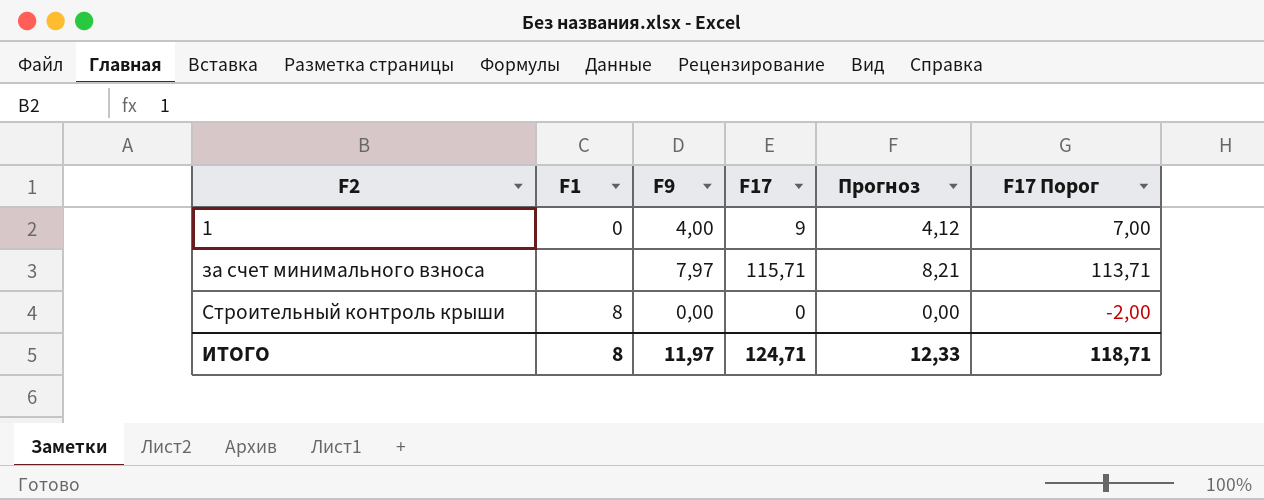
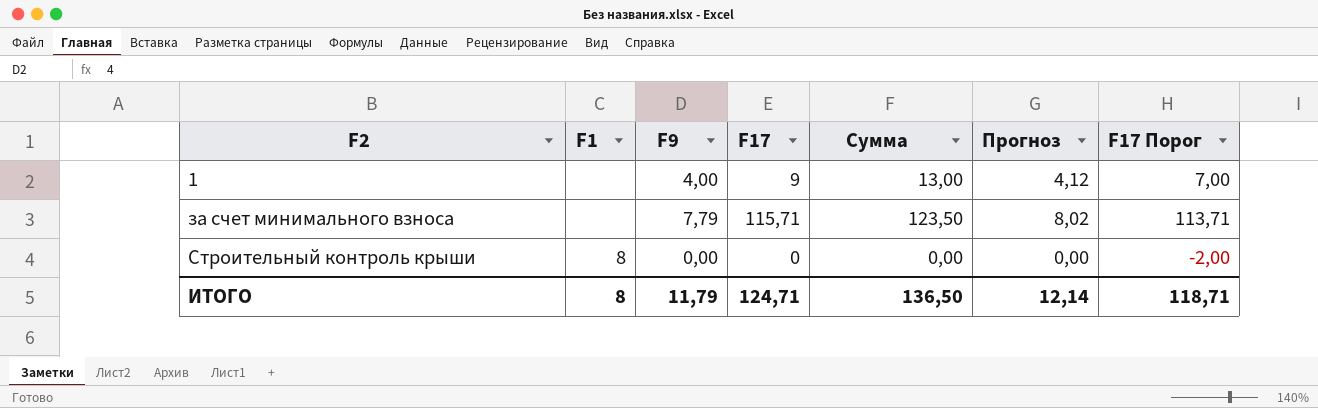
column Сумма | formula: none -> [F9] + [F17]
1 | F1: 0 -> none
за счет минимального взноса | F9: 7,97 -> 7,79
за счет минимального взноса | Прогноз: 8,21 -> 8,02
ИТОГО | F9: 11,97 -> 11,79
ИТОГО | Прогноз: 12,33 -> 12,14

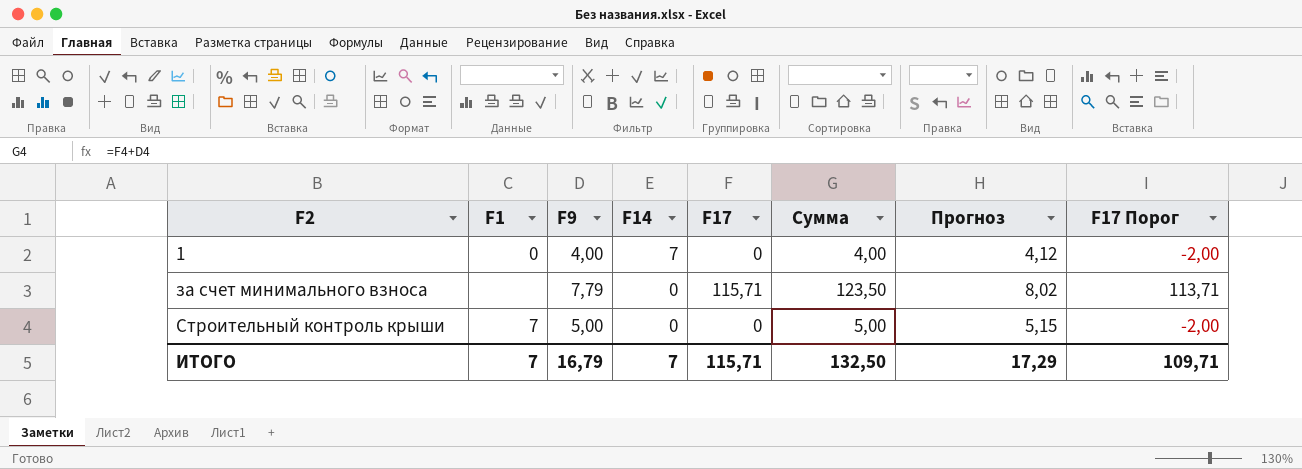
column F14 | position: none -> 4
1 | F1: none -> 0
1 | F17: 9 -> 0
1 | Сумма: 13,00 -> 4,00
1 | F17 Порог: 7,00 -> -2,00
Строительный контроль крыши | F1: 8 -> 7
Строительный контроль крыши | F9: 0,00 -> 5,00
Строительный контроль крыши | Сумма: 0,00 -> 5,00
Строительный контроль крыши | Прогноз: 0,00 -> 5,15
ИТОГО | F1: 8 -> 7
ИТОГО | F9: 11,79 -> 16,79
ИТОГО | F17: 124,71 -> 115,71
ИТОГО | Сумма: 136,50 -> 132,50
ИТОГО | Прогноз: 12,14 -> 17,29
ИТОГО | F17 Порог: 118,71 -> 109,71

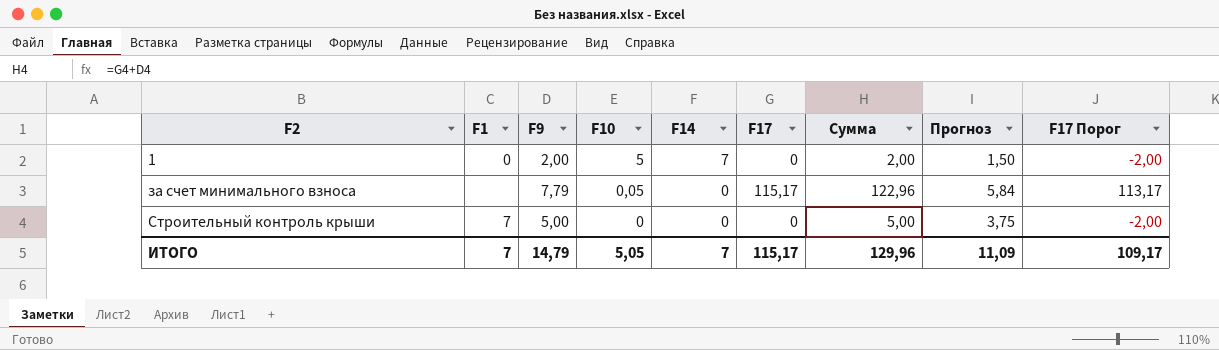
column F10 | position: none -> 4
column Прогноз | formula: [F9] * 1,03 -> [F9] * 0,75
1 | F9: 4,00 -> 2,00
1 | Сумма: 4,00 -> 2,00
за счет минимального взноса | F17: 115,71 -> 115,17
за счет минимального взноса | Сумма: 123,50 -> 122,96
за счет минимального взноса | F17 Порог: 113,71 -> 113,17
ИТОГО | F9: 16,79 -> 14,79
ИТОГО | F17: 115,71 -> 115,17
ИТОГО | Сумма: 132,50 -> 129,96
ИТОГО | Прогноз: 17,29 -> 11,09
ИТОГО | F17 Порог: 109,71 -> 109,17

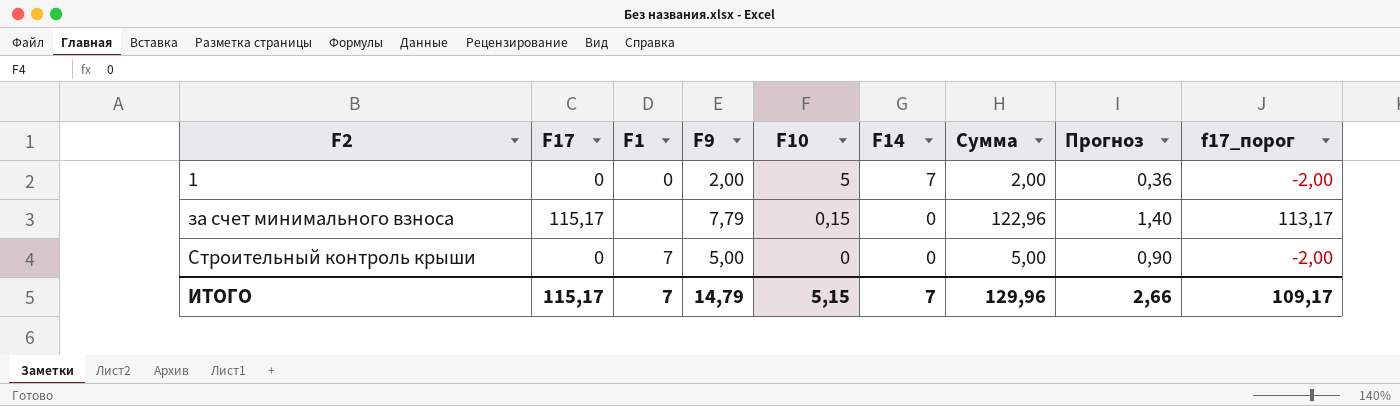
column F17 | position: 6 -> 2
column Прогноз | formula: [F9] * 0,75 -> [F9] * 0,18
column name: F17 Порог -> f17_порог
за счет минимального взноса | F10: 0,05 -> 0,15
ИТОГО | F10: 5,05 -> 5,15
ИТОГО | Прогноз: 11,09 -> 2,66

